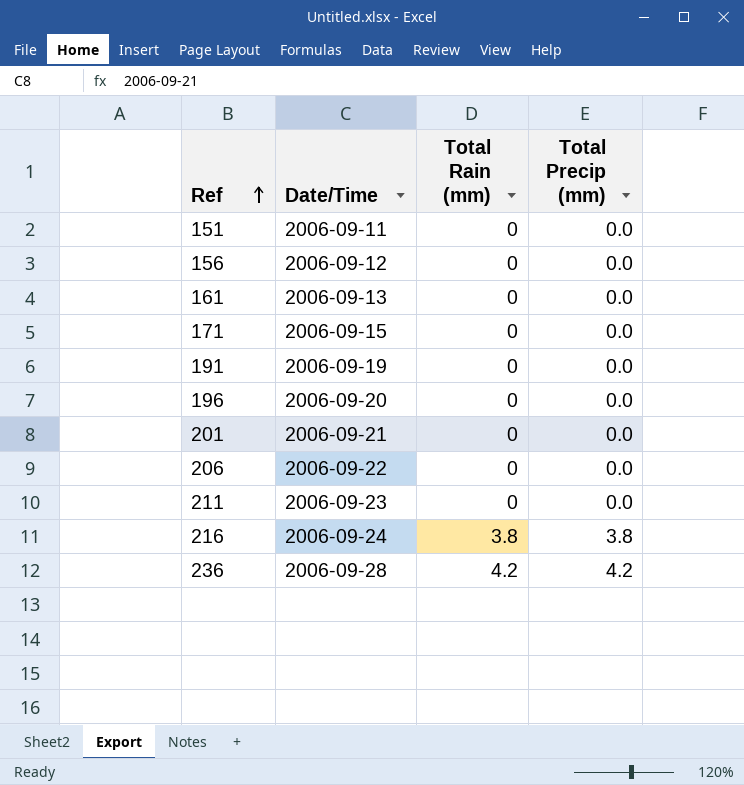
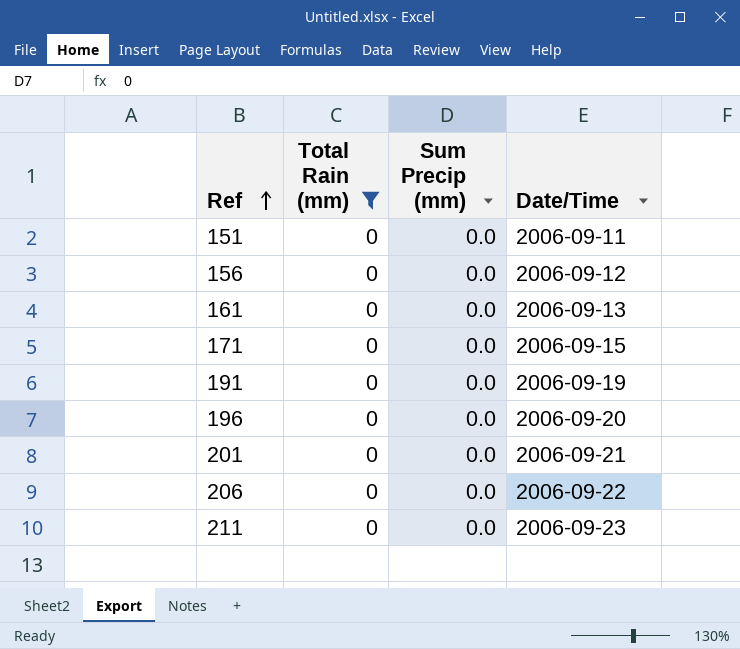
filter: none -> Total Rain (mm) = 0
column name: Total Precip (mm) -> Sum Precip (mm)
column Date/Time | position: 2 -> 4

